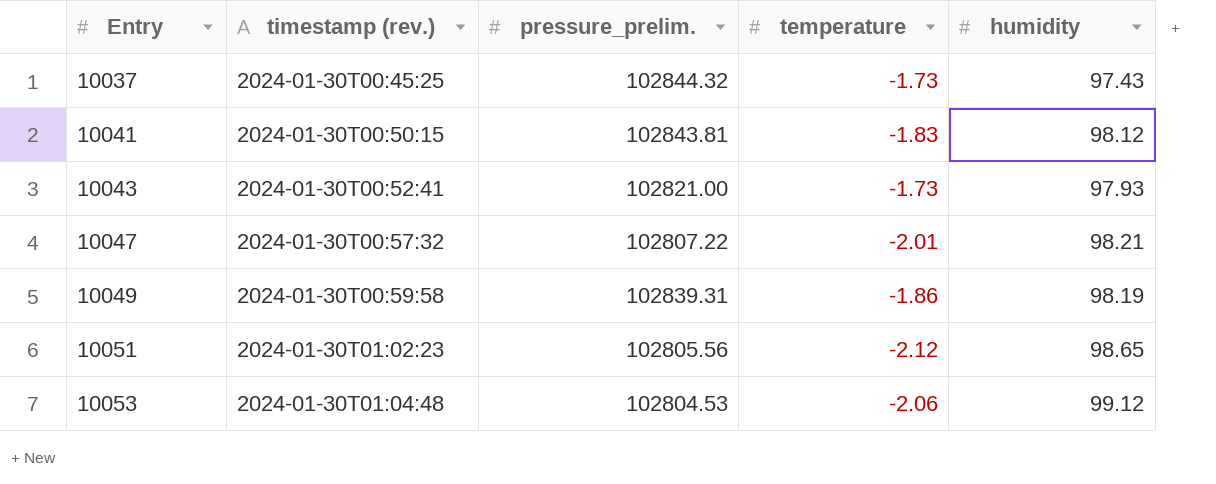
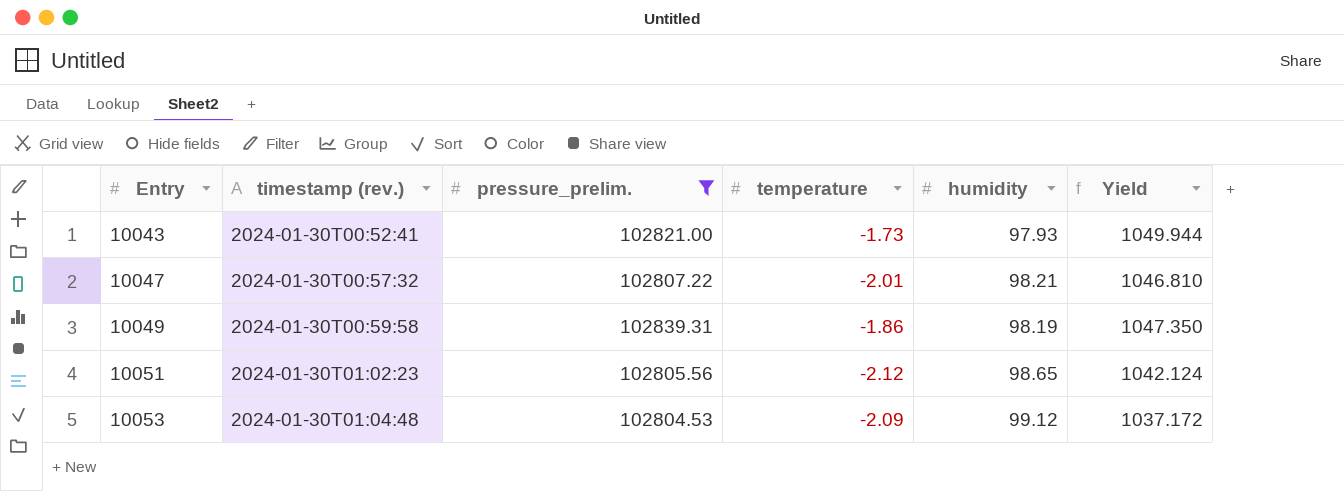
filter: none -> pressure_prelim. <= 102839.31
column Yield | formula: none -> [pressure_prelim.] / [humidity]
10053 | temperature: -2.06 -> -2.09

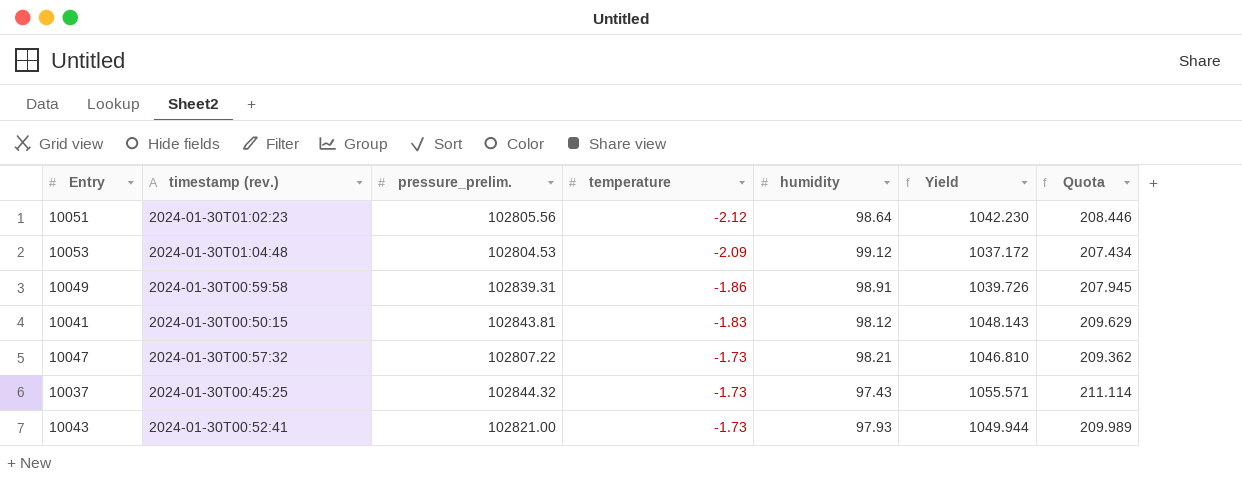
filter: pressure_prelim. <= 102839.31 -> none
row order: Entry ascending -> temperature ascending
column Quota | formula: none -> [Yield] * 0.2
10051 | humidity: 98.65 -> 98.64
10051 | Yield: 1042.124 -> 1042.230
10049 | humidity: 98.19 -> 98.91
10049 | Yield: 1047.350 -> 1039.726
10047 | temperature: -2.01 -> -1.73

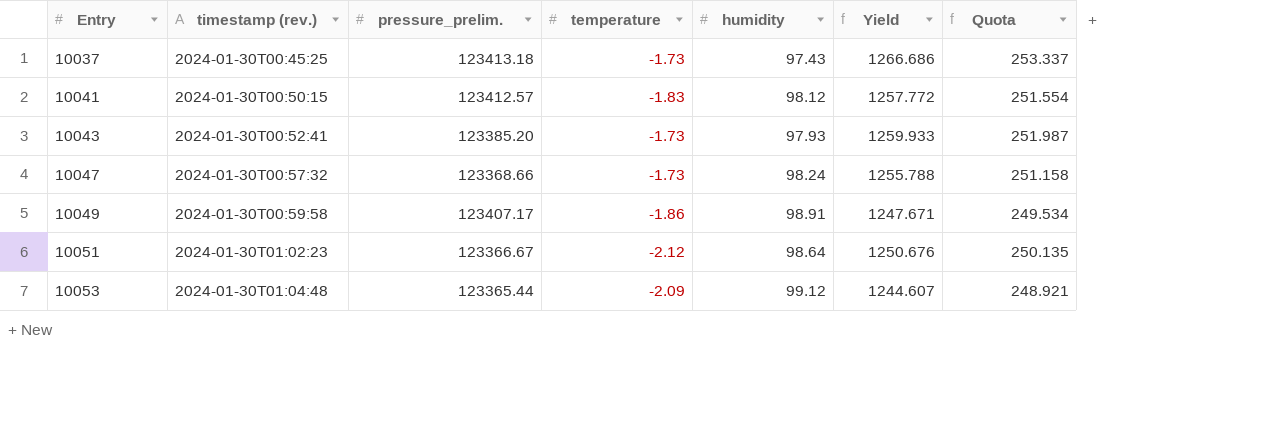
row order: temperature ascending -> Entry ascending
10037 | pressure_prelim.: 102844.32 -> 123413.18
10037 | Yield: 1055.571 -> 1266.686
10037 | Quota: 211.114 -> 253.337
10041 | pressure_prelim.: 102843.81 -> 123412.57
10041 | Yield: 1048.143 -> 1257.772
10041 | Quota: 209.629 -> 251.554
10043 | pressure_prelim.: 102821.00 -> 123385.20
10043 | Yield: 1049.944 -> 1259.933
10043 | Quota: 209.989 -> 251.987
10047 | pressure_prelim.: 102807.22 -> 123368.66
10047 | humidity: 98.21 -> 98.24
10047 | Yield: 1046.810 -> 1255.788
10047 | Quota: 209.362 -> 251.158
10049 | pressure_prelim.: 102839.31 -> 123407.17
10049 | Yield: 1039.726 -> 1247.671
10049 | Quota: 207.945 -> 249.534
10051 | pressure_prelim.: 102805.56 -> 123366.67
10051 | Yield: 1042.230 -> 1250.676
10051 | Quota: 208.446 -> 250.135
10053 | pressure_prelim.: 102804.53 -> 123365.44
10053 | Yield: 1037.172 -> 1244.607
10053 | Quota: 207.434 -> 248.921

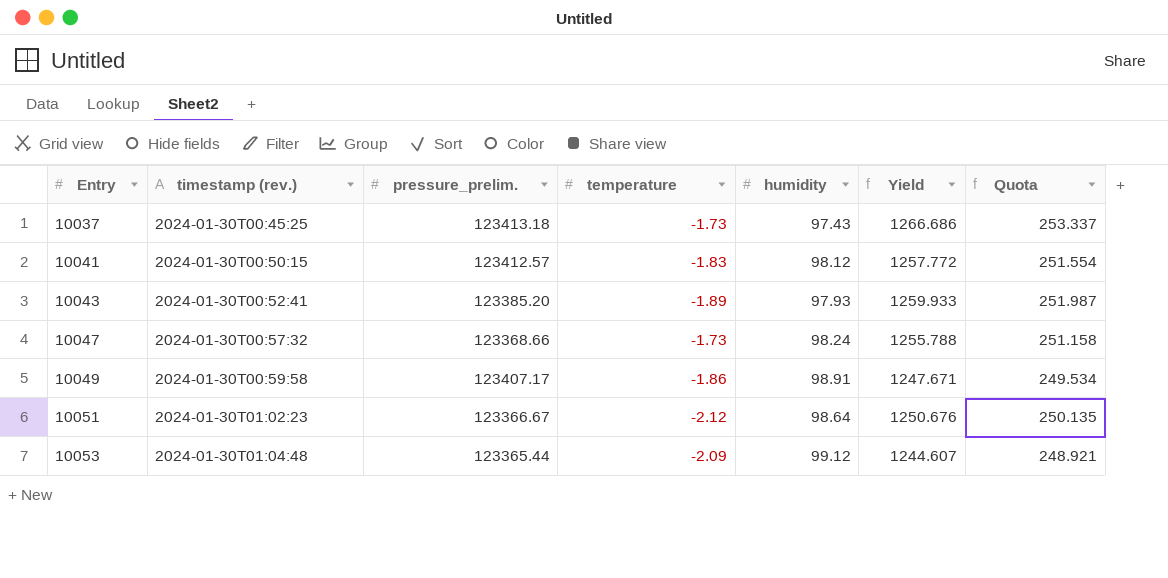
10043 | temperature: -1.73 -> -1.89

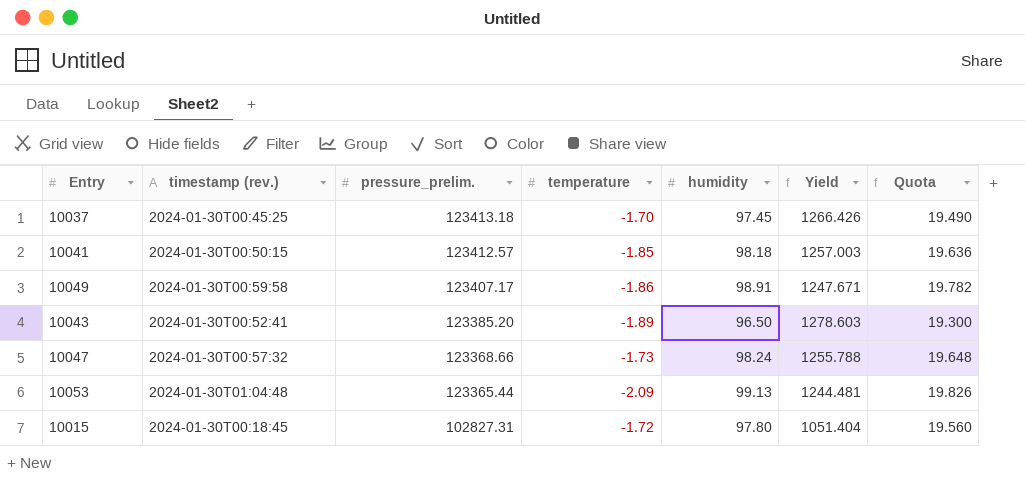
row order: Entry ascending -> pressure_prelim. descending
column Quota | formula: [Yield] * 0.2 -> [humidity] * 0.2
row 10051: 2024-01-30T01:02:23 | 123366.67 | -2.12 | 98.64 | 1250.676 | 250.135 -> none
10037 | temperature: -1.73 -> -1.70
10037 | humidity: 97.43 -> 97.45
10037 | Yield: 1266.686 -> 1266.426
10041 | temperature: -1.83 -> -1.85
10041 | humidity: 98.12 -> 98.18
10041 | Yield: 1257.772 -> 1257.003
10043 | humidity: 97.93 -> 96.50
10043 | Yield: 1259.933 -> 1278.603
10053 | humidity: 99.12 -> 99.13
10053 | Yield: 1244.607 -> 1244.481
row 10015: none -> 2024-01-30T00:18:45 | 102827.31 | -1.72 | 97.80 | 1051.404 | 19.560

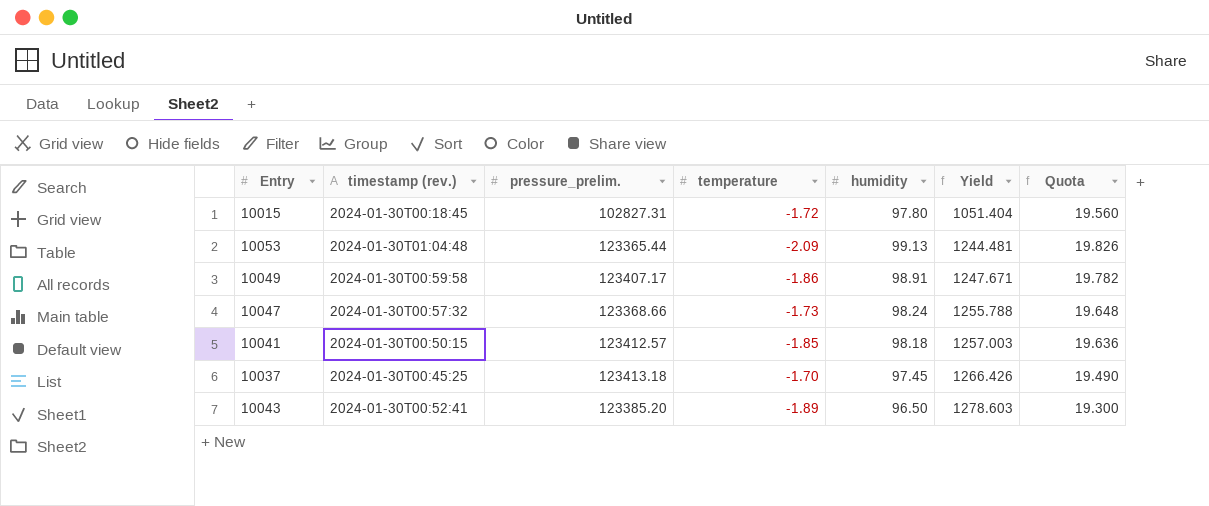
row order: pressure_prelim. descending -> Yield ascending

